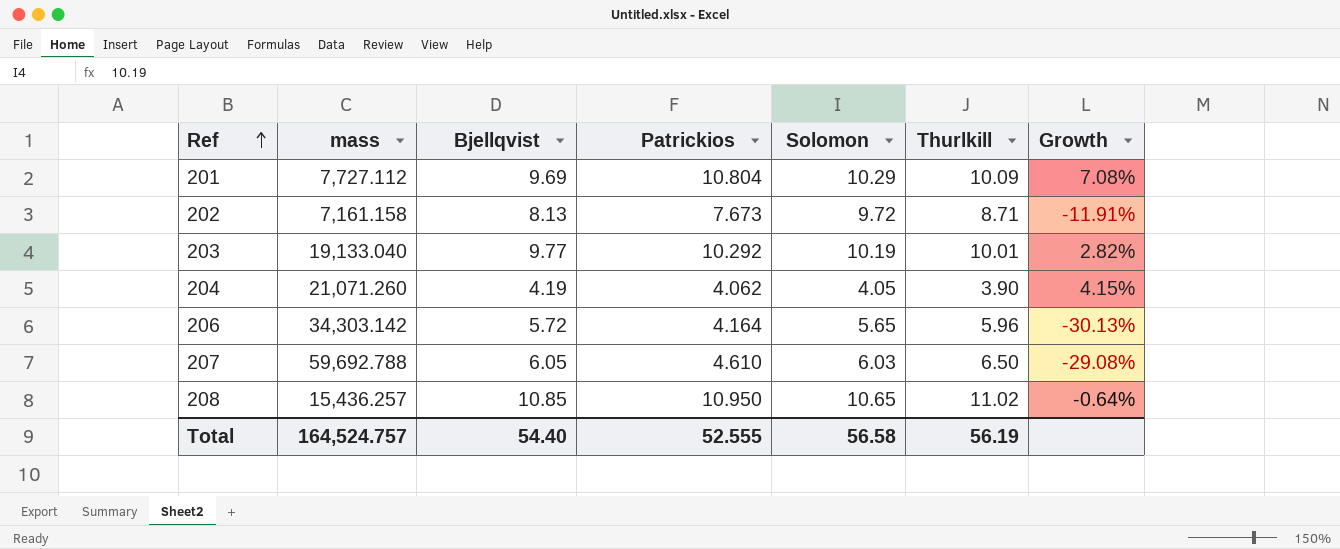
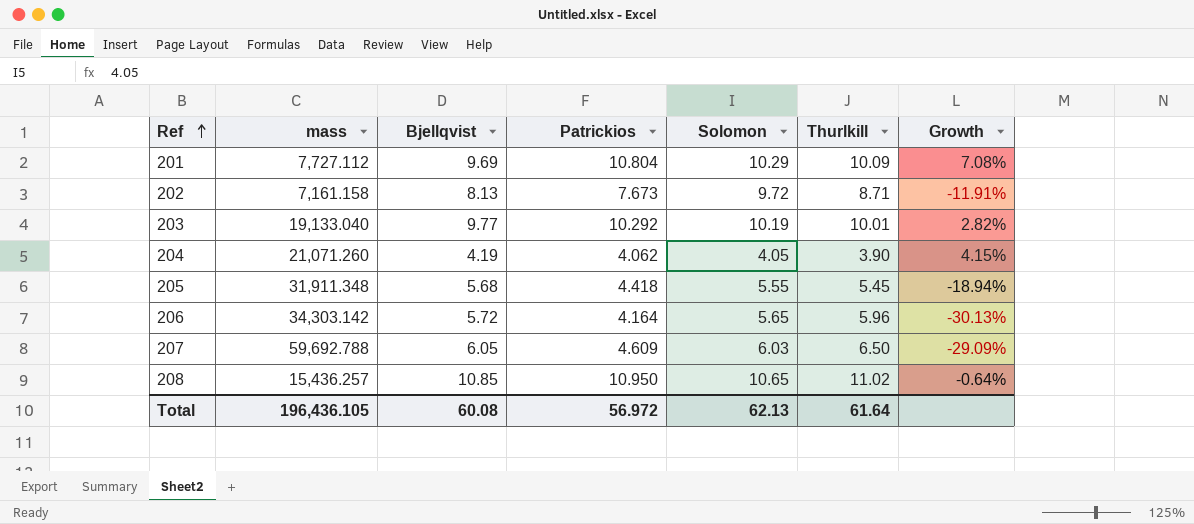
row 205: none -> 31,911.348 | 5.68 | 4.418 | 5.55 | 5.45 | -18.94%
207 | Patrickios: 4.610 -> 4.609
207 | Growth: -29.08% -> -29.09%
Total | mass: 164,524.757 -> 196,436.105
Total | Bjellqvist: 54.40 -> 60.08
Total | Patrickios: 52.555 -> 56.972
Total | Solomon: 56.58 -> 62.13
Total | Thurlkill: 56.19 -> 61.64

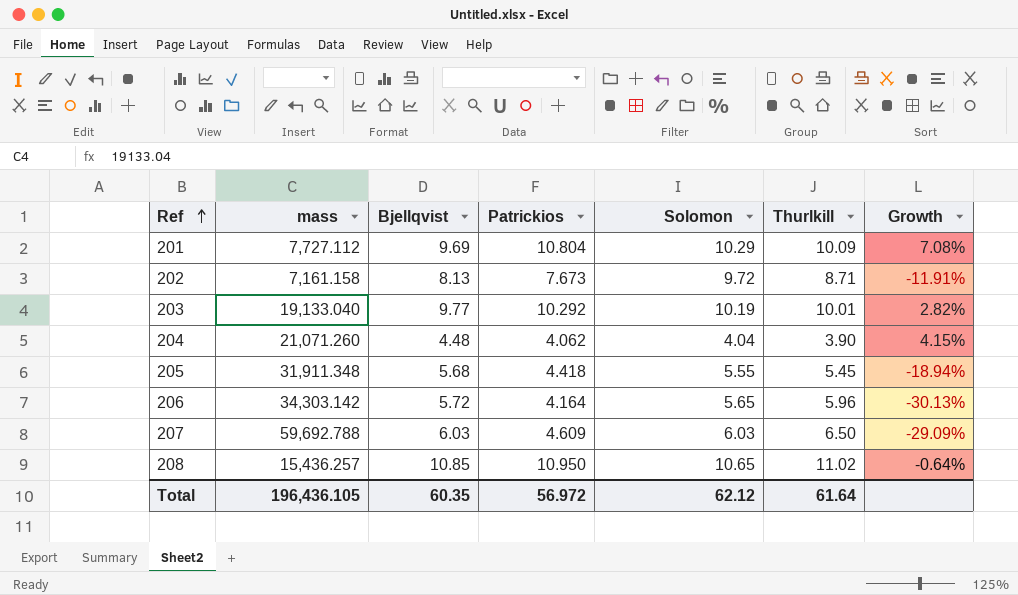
204 | Bjellqvist: 4.19 -> 4.48
204 | Solomon: 4.05 -> 4.04
207 | Bjellqvist: 6.05 -> 6.03
Total | Bjellqvist: 60.08 -> 60.35
Total | Solomon: 62.13 -> 62.12

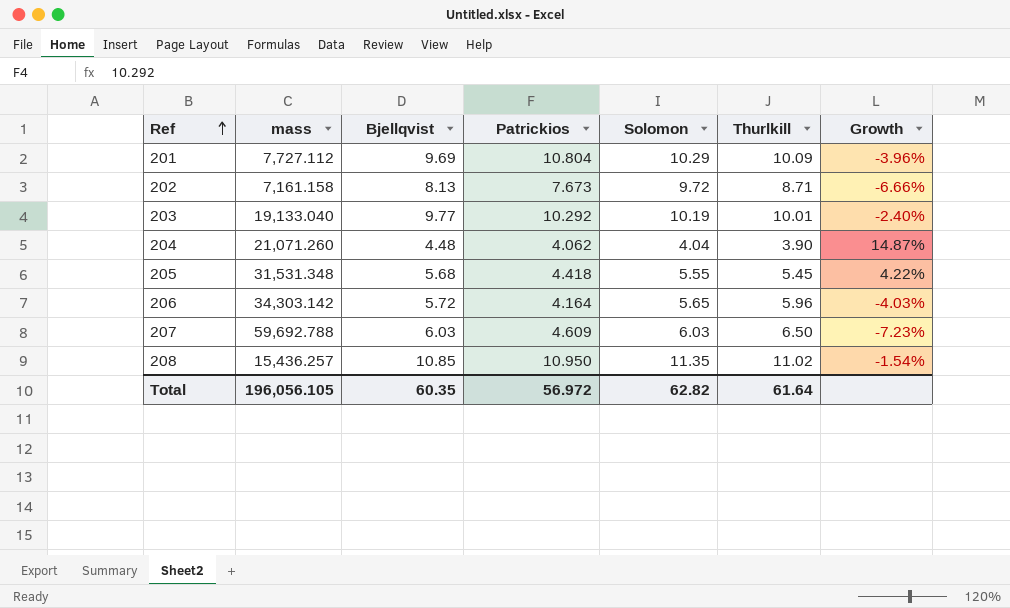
column Growth | formula: ([Patrickios] - [Thurlkill]) / [Thurlkill] -> ([Bjellqvist] - [Thurlkill]) / [Thurlkill]
205 | mass: 31,911.348 -> 31,531.348
208 | Solomon: 10.65 -> 11.35
Total | mass: 196,436.105 -> 196,056.105
Total | Solomon: 62.12 -> 62.82

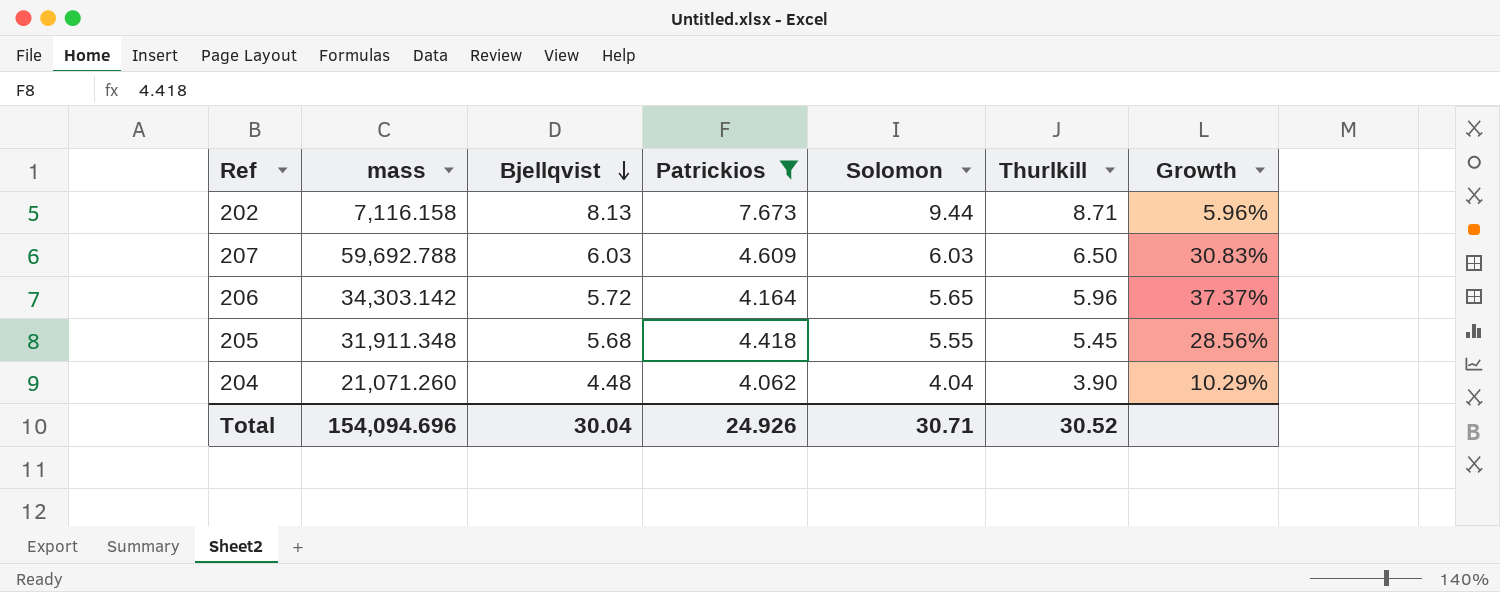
filter: none -> Patrickios <= 7.673
row order: Ref ascending -> Bjellqvist descending
column Growth | formula: ([Bjellqvist] - [Thurlkill]) / [Thurlkill] -> ([Bjellqvist] - [Patrickios]) / [Patrickios]
202 | mass: 7,161.158 -> 7,116.158
202 | Solomon: 9.72 -> 9.44
205 | mass: 31,531.348 -> 31,911.348
Total | mass: 196,056.105 -> 154,094.696
Total | Bjellqvist: 60.35 -> 30.04
Total | Patrickios: 56.972 -> 24.926
Total | Solomon: 62.82 -> 30.71
Total | Thurlkill: 61.64 -> 30.52

